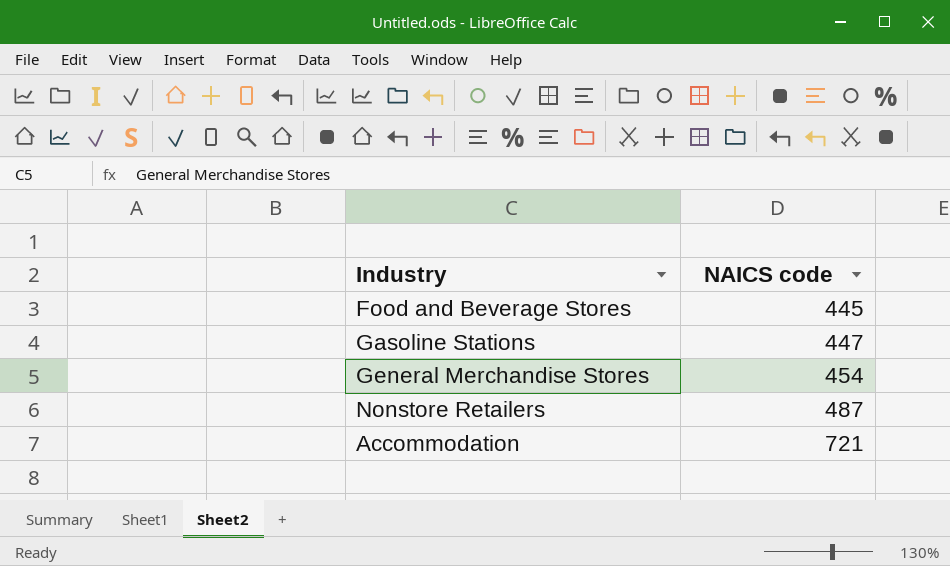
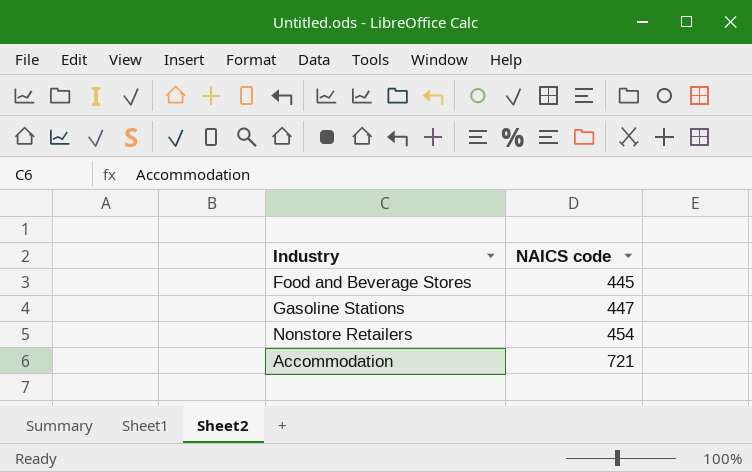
row General Merchandise Stores: 454 -> none
Nonstore Retailers | NAICS code: 487 -> 454

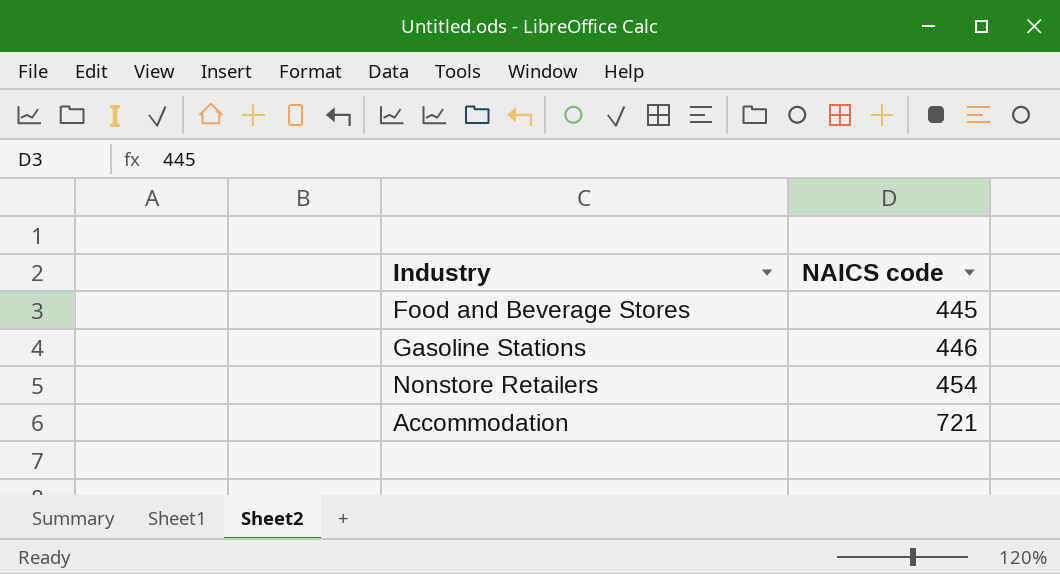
Gasoline Stations | NAICS code: 447 -> 446

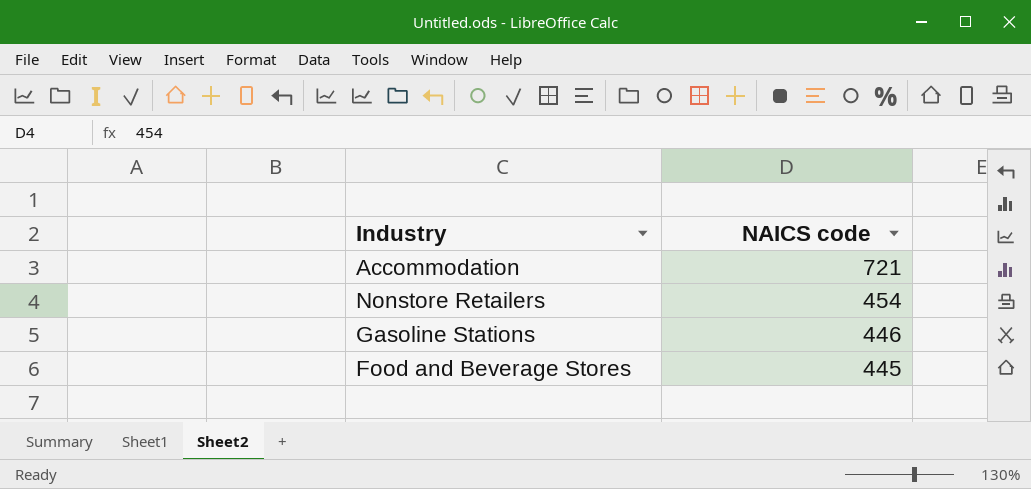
row order: NAICS code ascending -> NAICS code descending

